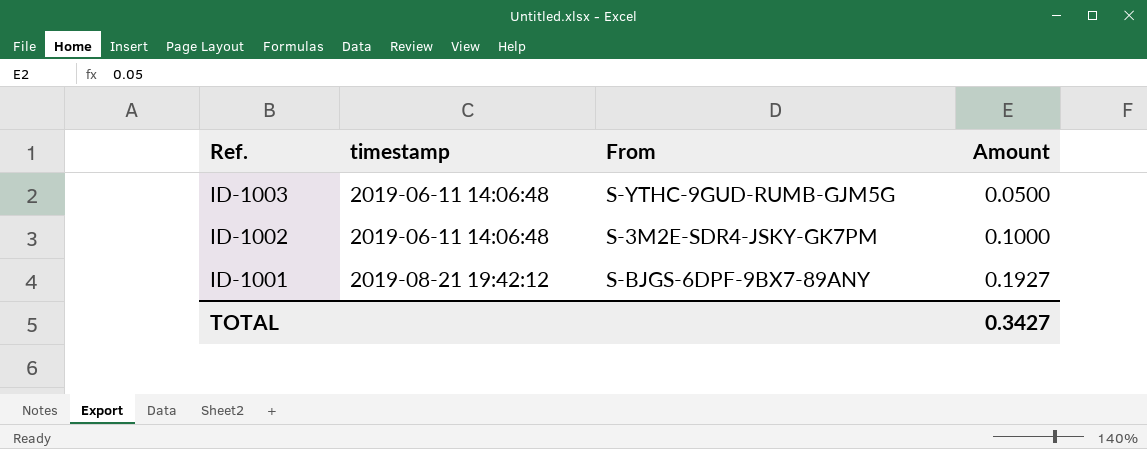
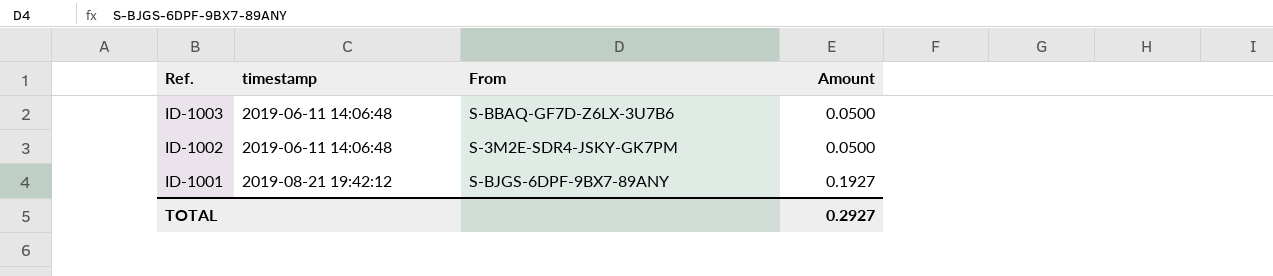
ID-1003 | From: S-YTHC-9GUD-RUMB-GJM5G -> S-BBAQ-GF7D-Z6LX-3U7B6
ID-1002 | Amount: 0.1000 -> 0.0500
TOTAL | Amount: 0.3427 -> 0.2927

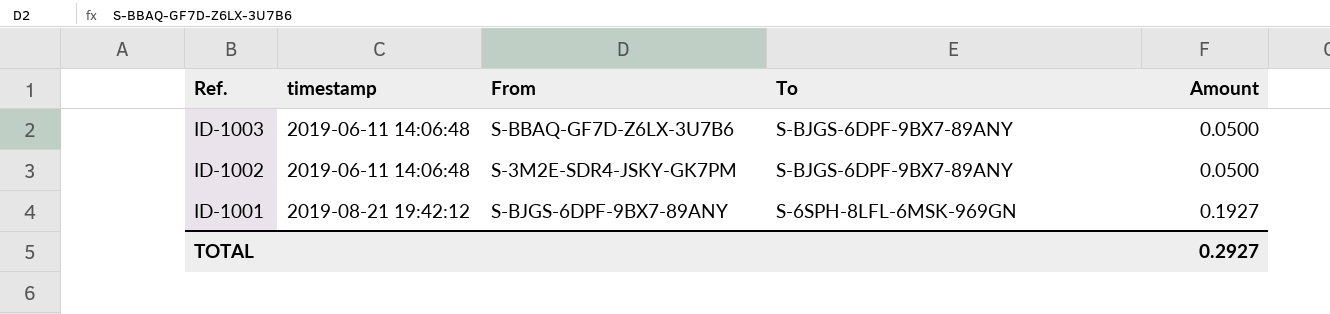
column To | position: none -> 4

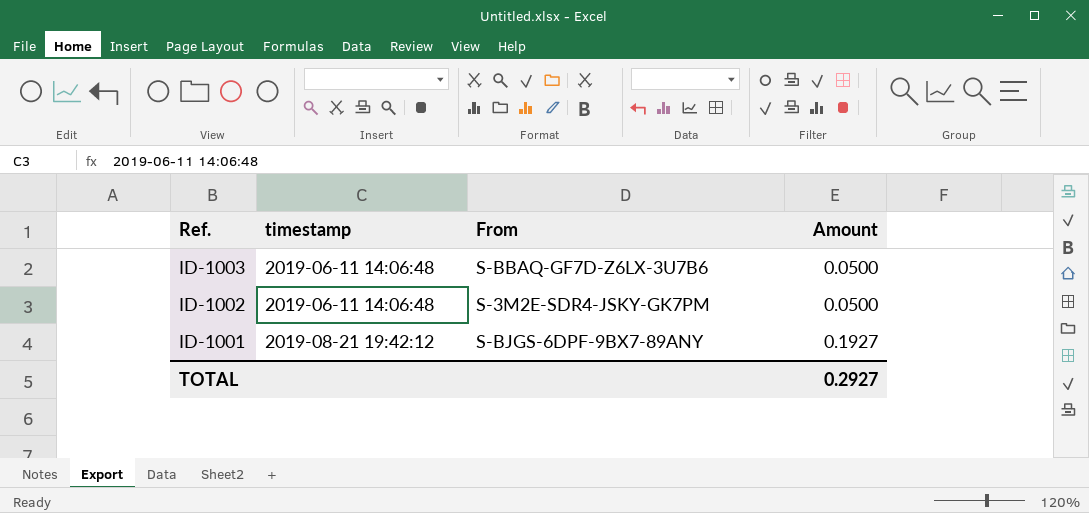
column To | position: 4 -> none

